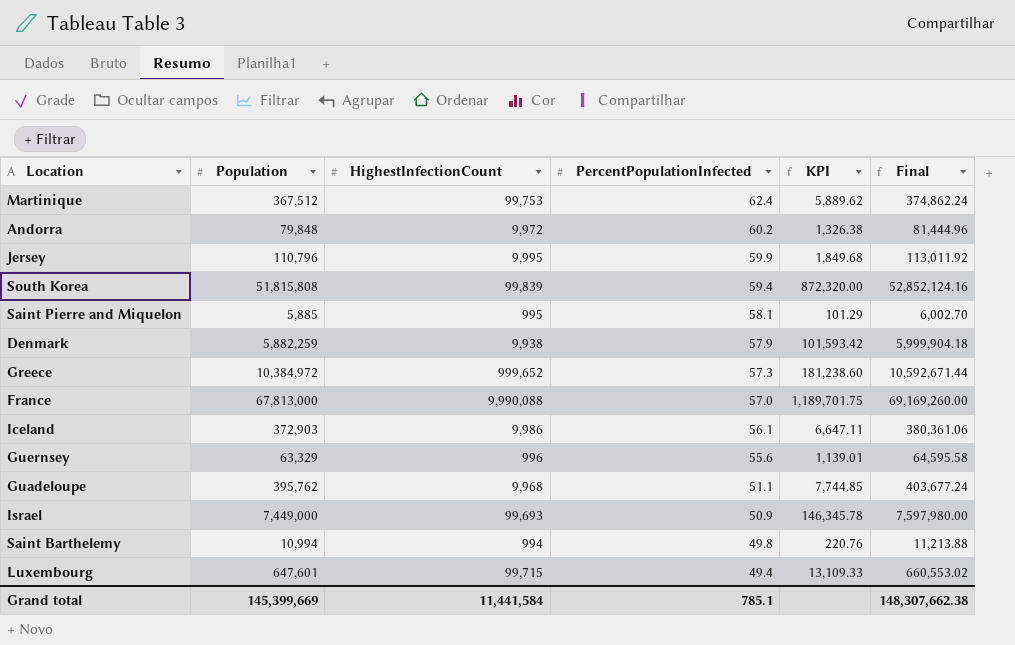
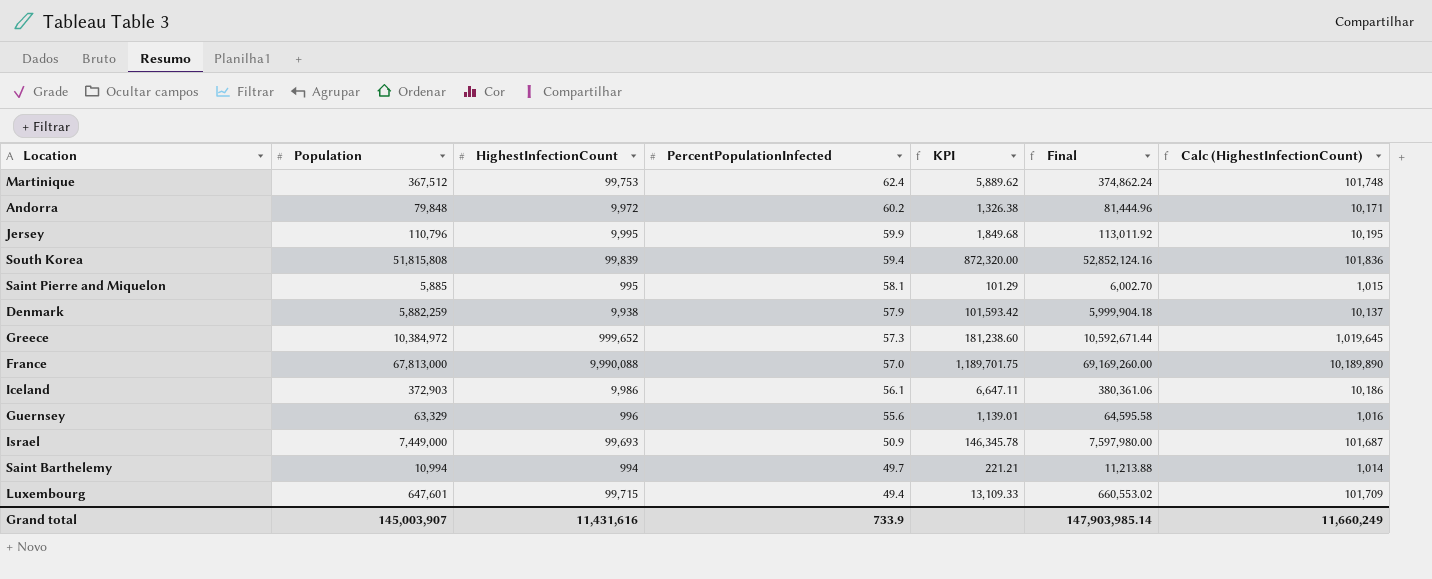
column Calc (HighestInfectionCount) | formula: none -> [HighestInfectionCount] * 1.02
row Guadeloupe: 395,762 | 9,968 | 51.1 | 7,744.85 | 403,677.24 -> none
Saint Barthelemy | PercentPopulationInfected: 49.8 -> 49.7
Saint Barthelemy | KPI: 220.76 -> 221.21
Grand total | Population: 145,399,669 -> 145,003,907
Grand total | HighestInfectionCount: 11,441,584 -> 11,431,616
Grand total | PercentPopulationInfected: 785.1 -> 733.9
Grand total | Final: 148,307,662.38 -> 147,903,985.14

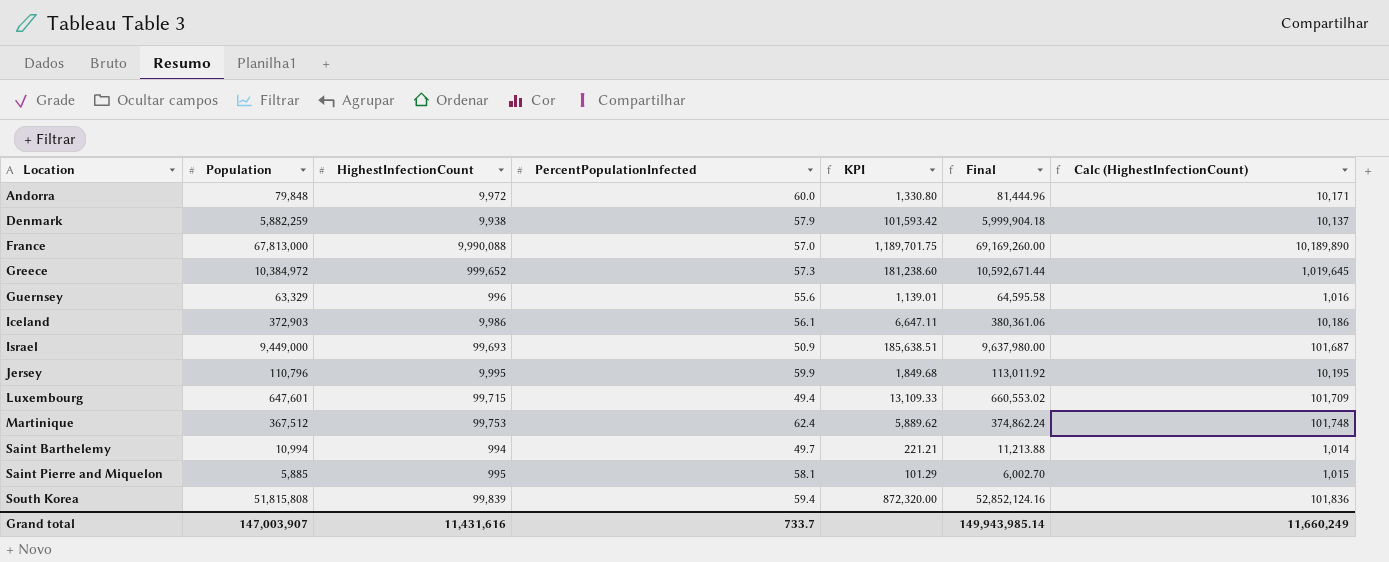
row order: PercentPopulationInfected descending -> Location ascending
Andorra | PercentPopulationInfected: 60.2 -> 60.0
Andorra | KPI: 1,326.38 -> 1,330.80
Israel | Population: 7,449,000 -> 9,449,000
Israel | KPI: 146,345.78 -> 185,638.51
Israel | Final: 7,597,980.00 -> 9,637,980.00
Grand total | Population: 145,003,907 -> 147,003,907
Grand total | PercentPopulationInfected: 733.9 -> 733.7
Grand total | Final: 147,903,985.14 -> 149,943,985.14

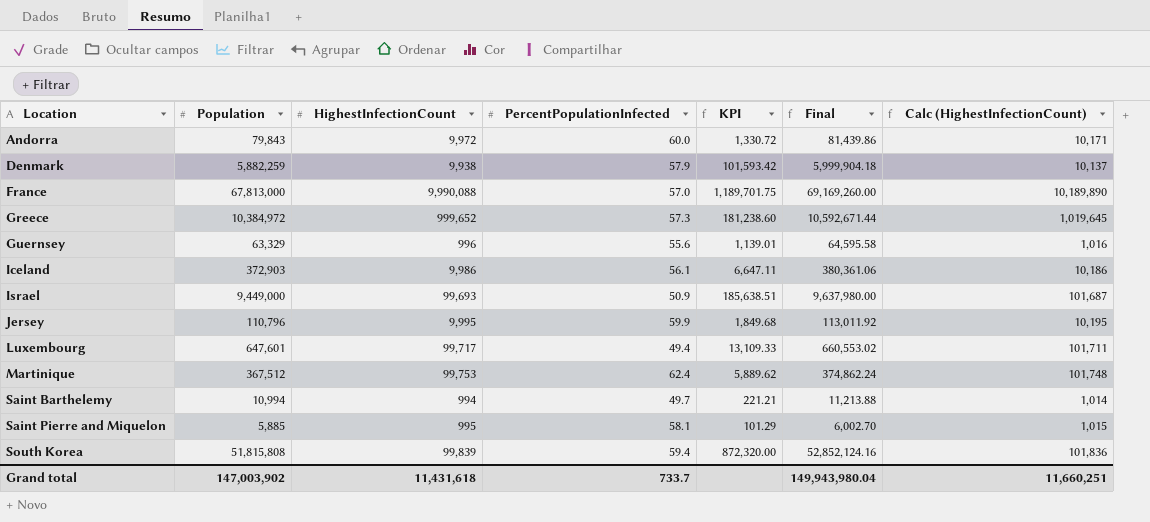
Andorra | Population: 79,848 -> 79,843
Andorra | KPI: 1,330.80 -> 1,330.72
Andorra | Final: 81,444.96 -> 81,439.86
Luxembourg | HighestInfectionCount: 99,715 -> 99,717
Luxembourg | Calc (HighestInfectionCount): 101,709 -> 101,711
Grand total | Population: 147,003,907 -> 147,003,902
Grand total | HighestInfectionCount: 11,431,616 -> 11,431,618
Grand total | Final: 149,943,985.14 -> 149,943,980.04
Grand total | Calc (HighestInfectionCount): 11,660,249 -> 11,660,251

